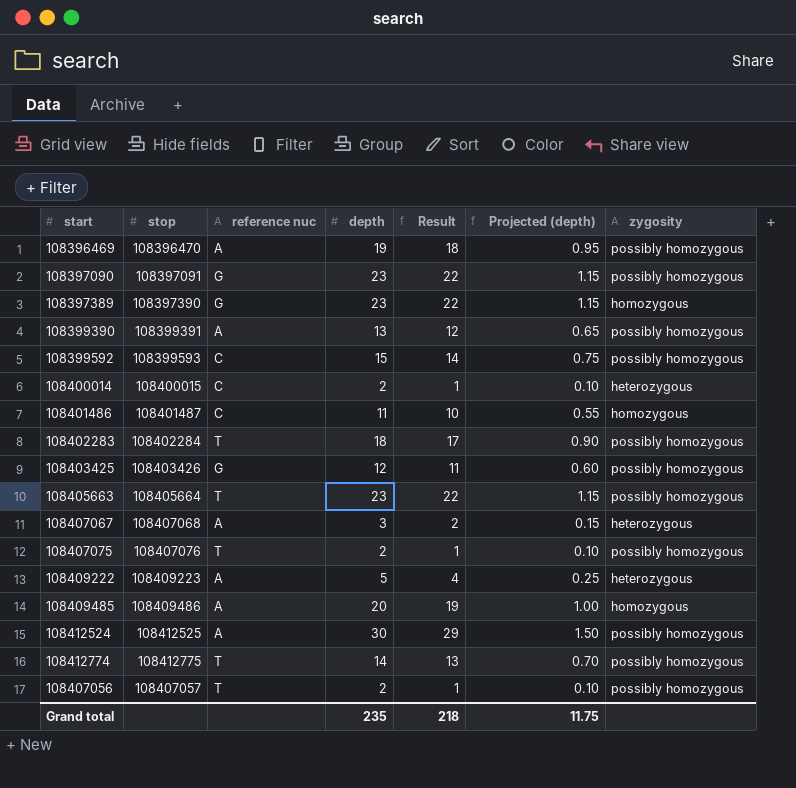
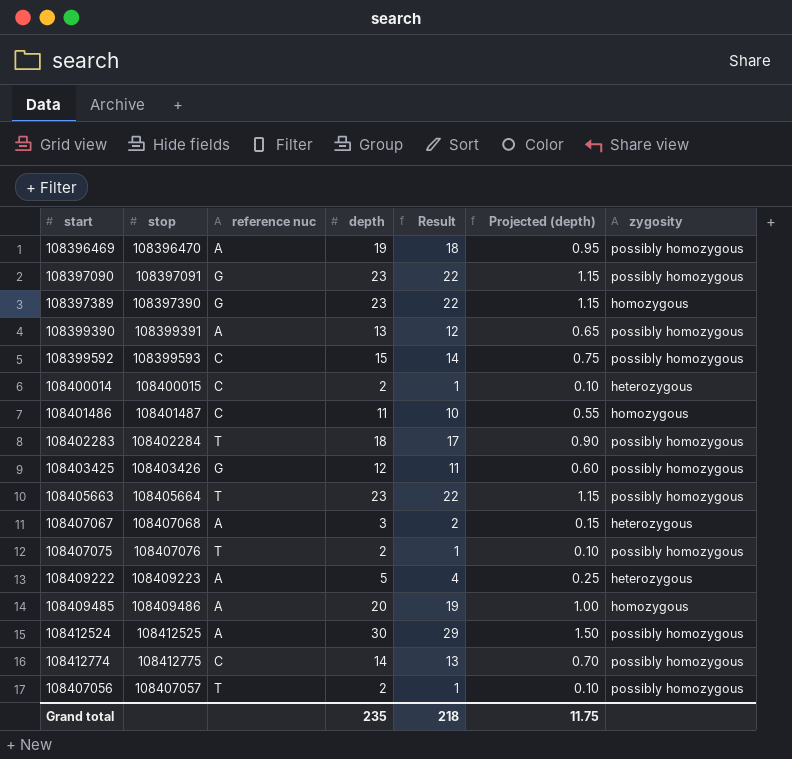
108412774 | reference nuc: T -> C

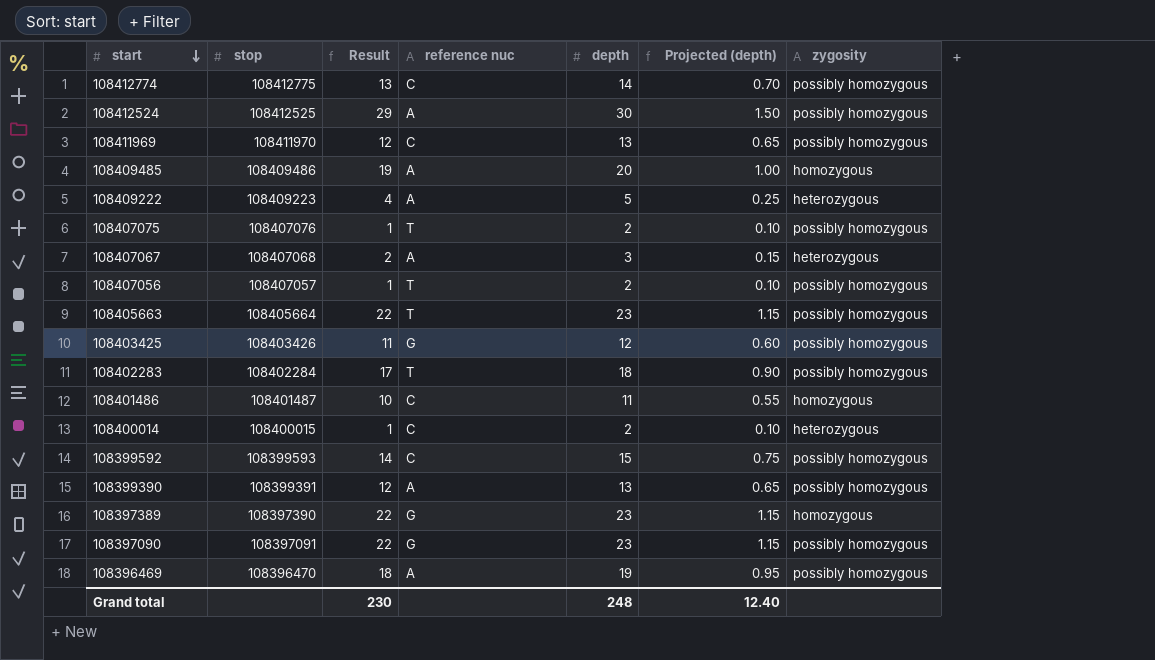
row order: none -> start descending
column Result | position: 5 -> 3
row 108411969: none -> 108411970 | 12 | C | 13 | 0.65 | possibly homozygous
Grand total | Result: 218 -> 230
Grand total | depth: 235 -> 248
Grand total | Projected (depth): 11.75 -> 12.40

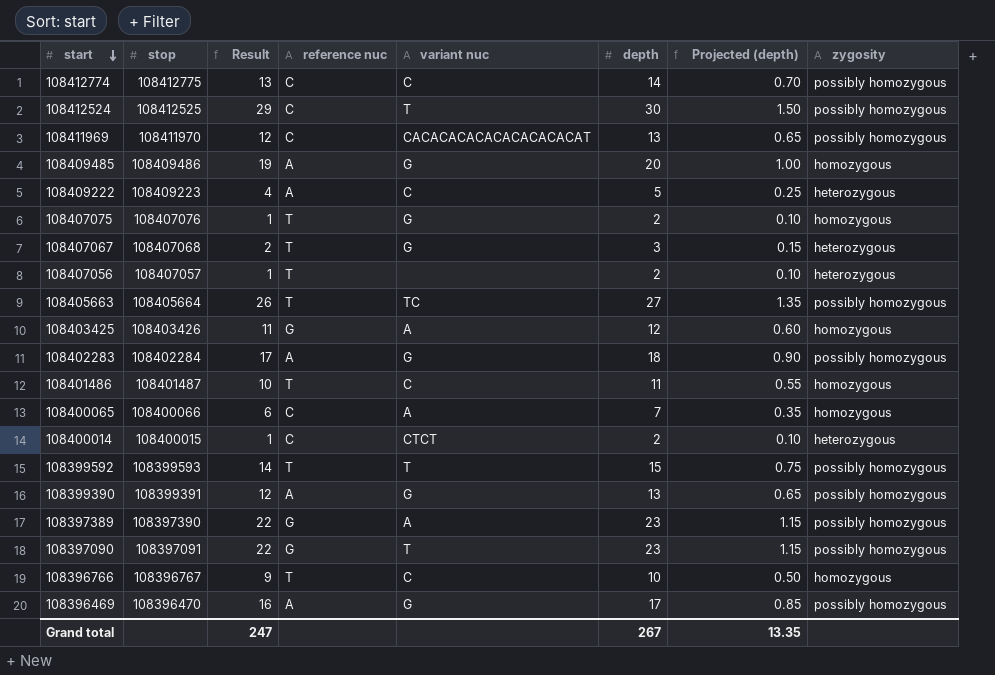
column variant nuc | position: none -> 5
108412524 | reference nuc: A -> C
108407075 | zygosity: possibly homozygous -> homozygous
108407067 | reference nuc: A -> T
108407056 | zygosity: possibly homozygous -> heterozygous
108405663 | Result: 22 -> 26
108405663 | depth: 23 -> 27
108405663 | Projected (depth): 1.15 -> 1.35
108403425 | zygosity: possibly homozygous -> homozygous
108402283 | reference nuc: T -> A
108401486 | reference nuc: C -> T
row 108400065: none -> 108400066 | 6 | C | A | 7 | 0.35 | homozygous
108399592 | reference nuc: C -> T
108397389 | zygosity: homozygous -> possibly homozygous
row 108396766: none -> 108396767 | 9 | T | C | 10 | 0.50 | homozygous
108396469 | Result: 18 -> 16
108396469 | depth: 19 -> 17
108396469 | Projected (depth): 0.95 -> 0.85
Grand total | Result: 230 -> 247
Grand total | depth: 248 -> 267
Grand total | Projected (depth): 12.40 -> 13.35

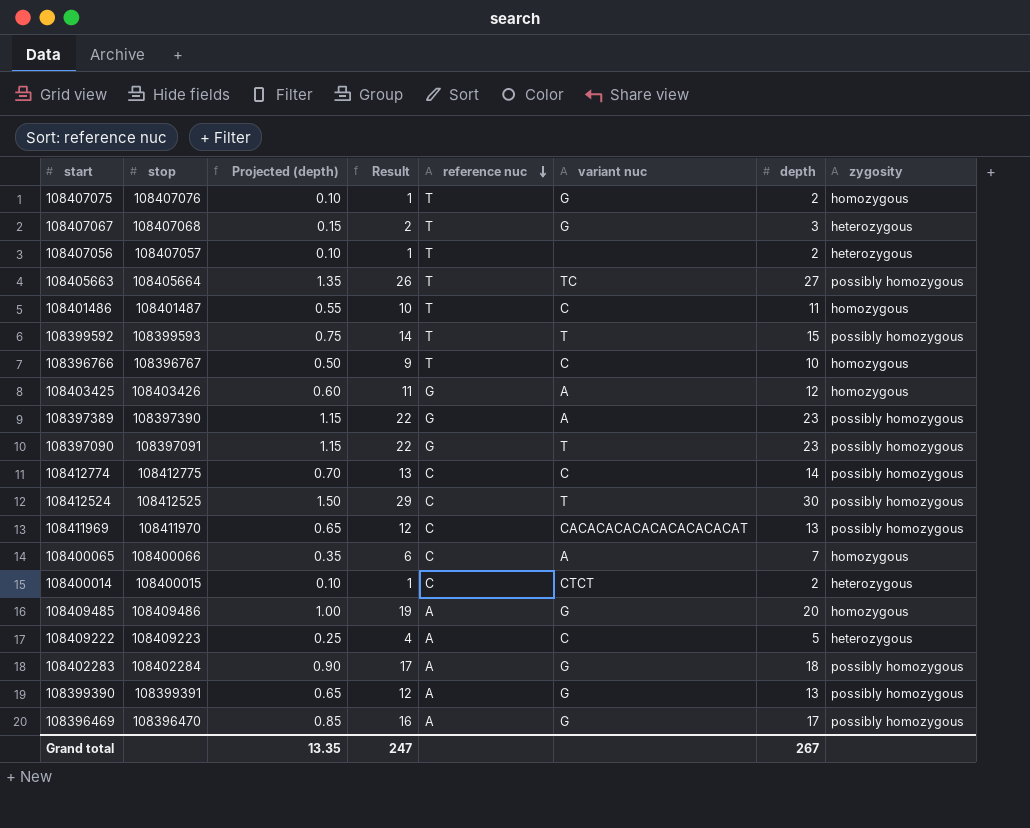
row order: start descending -> reference nuc descending
column Projected (depth) | position: 7 -> 3

